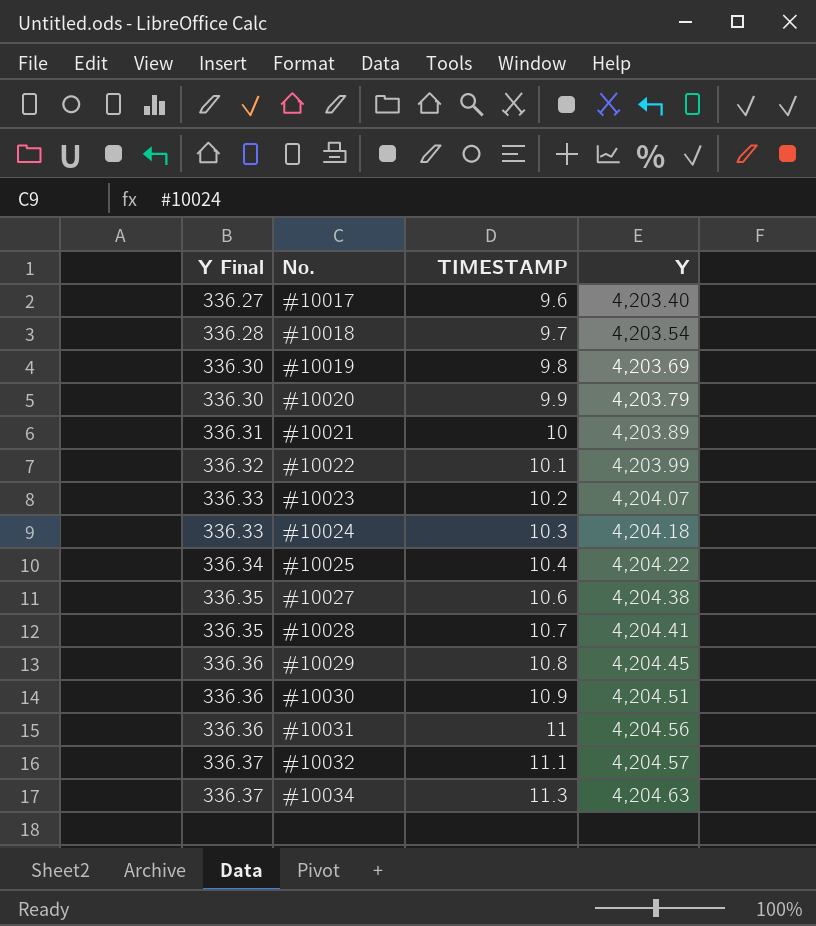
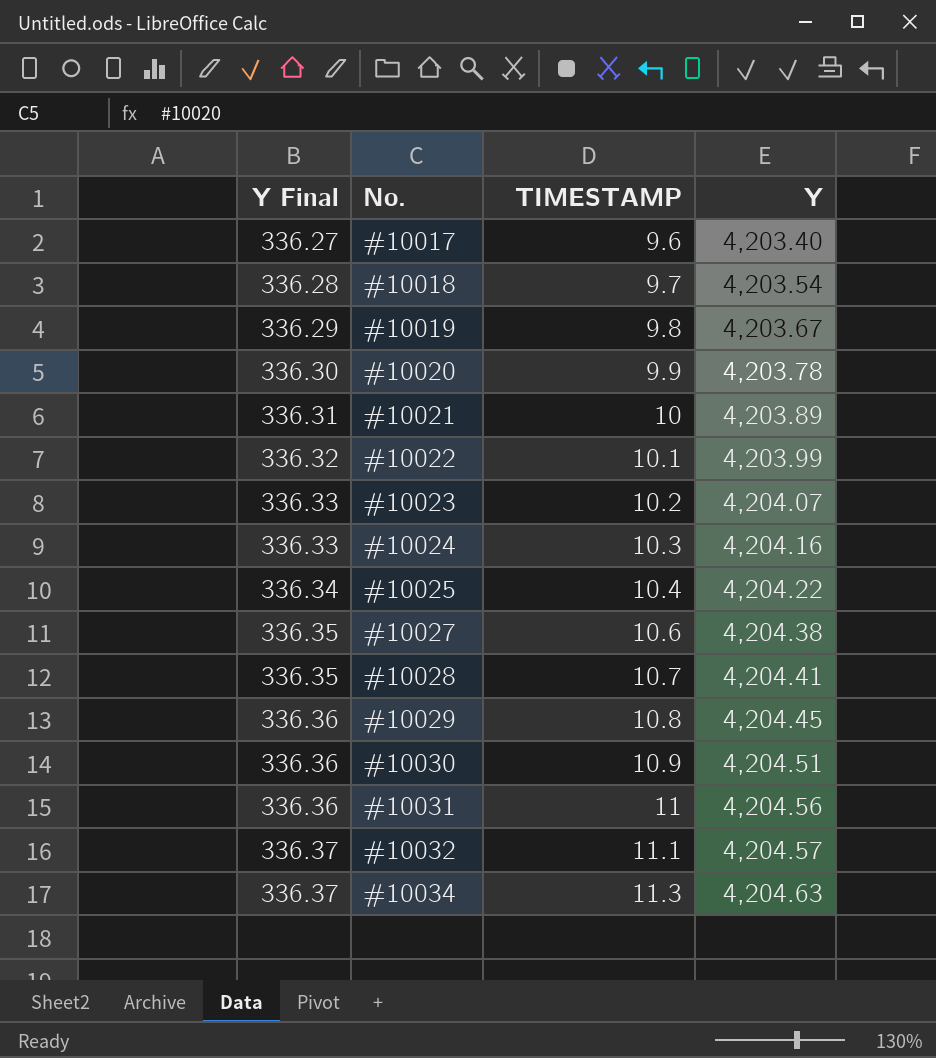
#10019 | Y Final: 336.30 -> 336.29
#10019 | Y: 4,203.69 -> 4,203.67
#10020 | Y: 4,203.79 -> 4,203.78
#10024 | Y: 4,204.18 -> 4,204.16

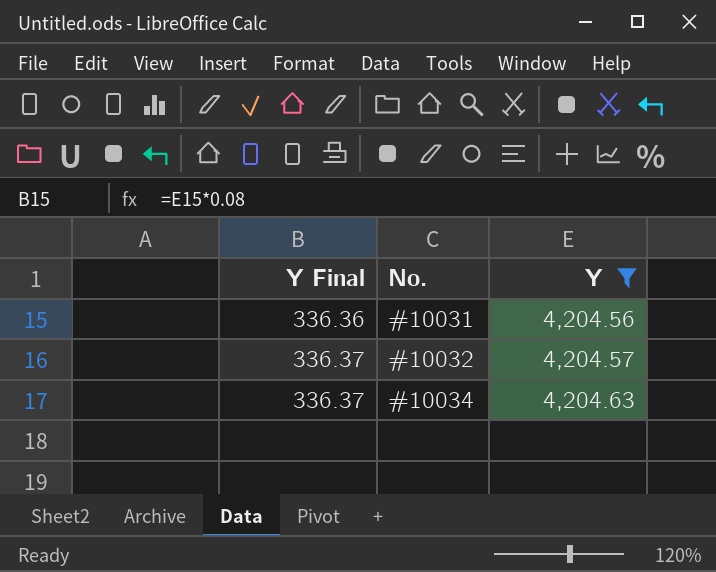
filter: none -> Y >= 4,204.56
column TIMESTAMP | position: 3 -> none

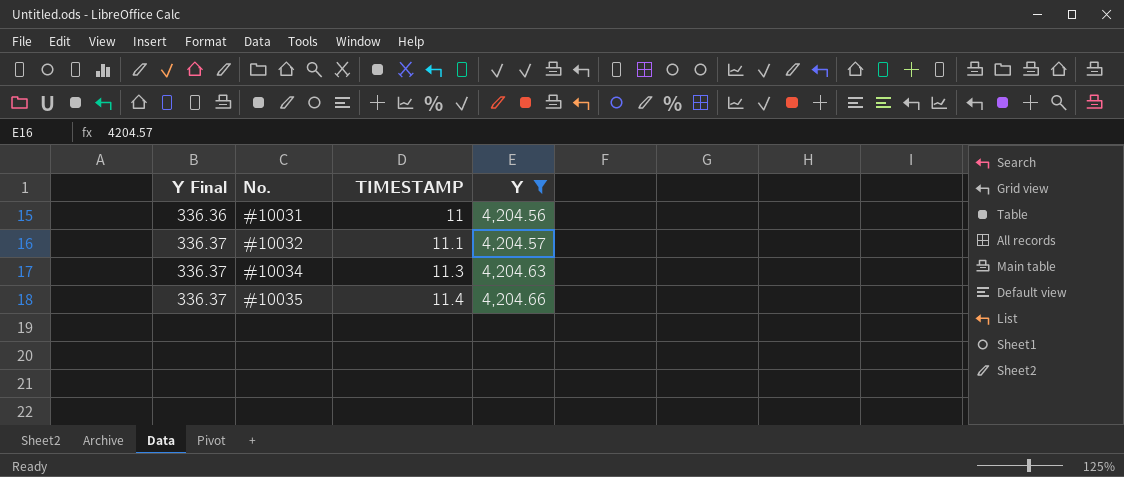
column TIMESTAMP | position: none -> 3
row #10035: none -> 336.37 | 11.4 | 4,204.66

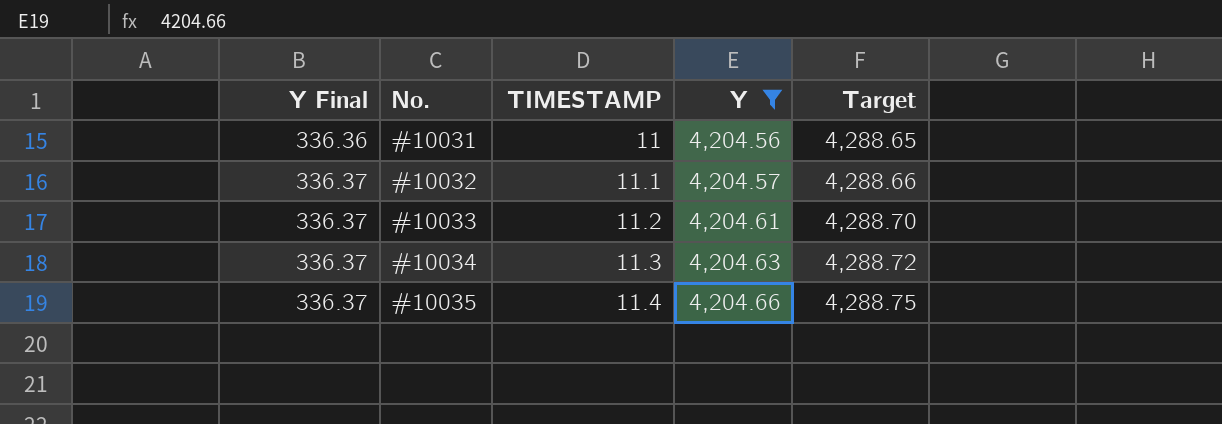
column Target | formula: none -> [Y] * 1.02
row #10033: none -> 336.37 | 11.2 | 4,204.61 | 4,288.70

